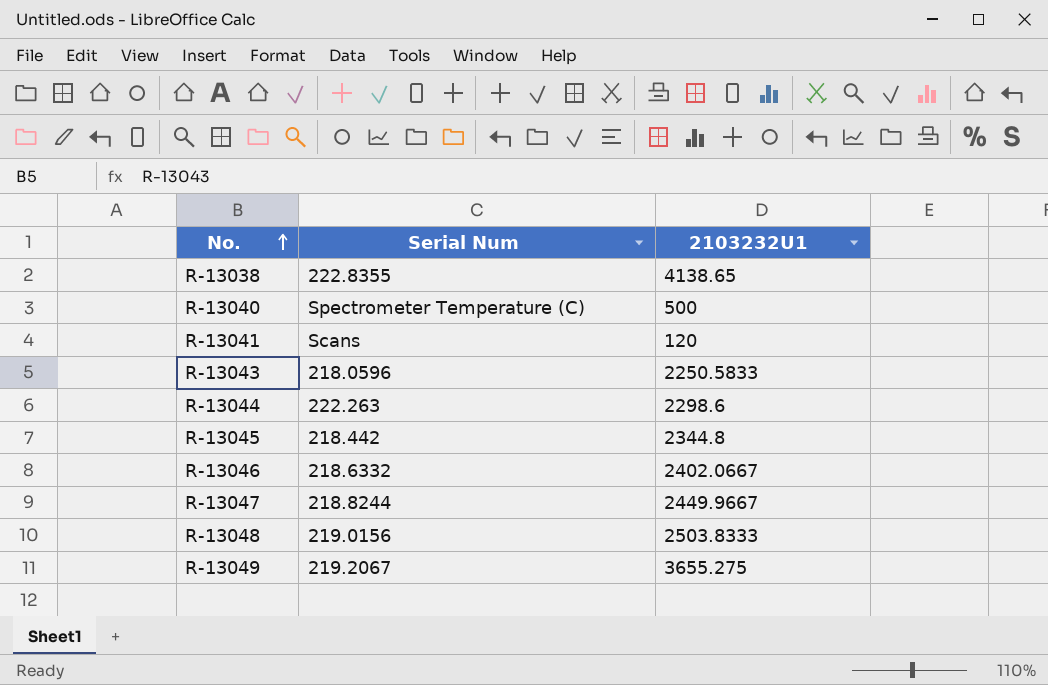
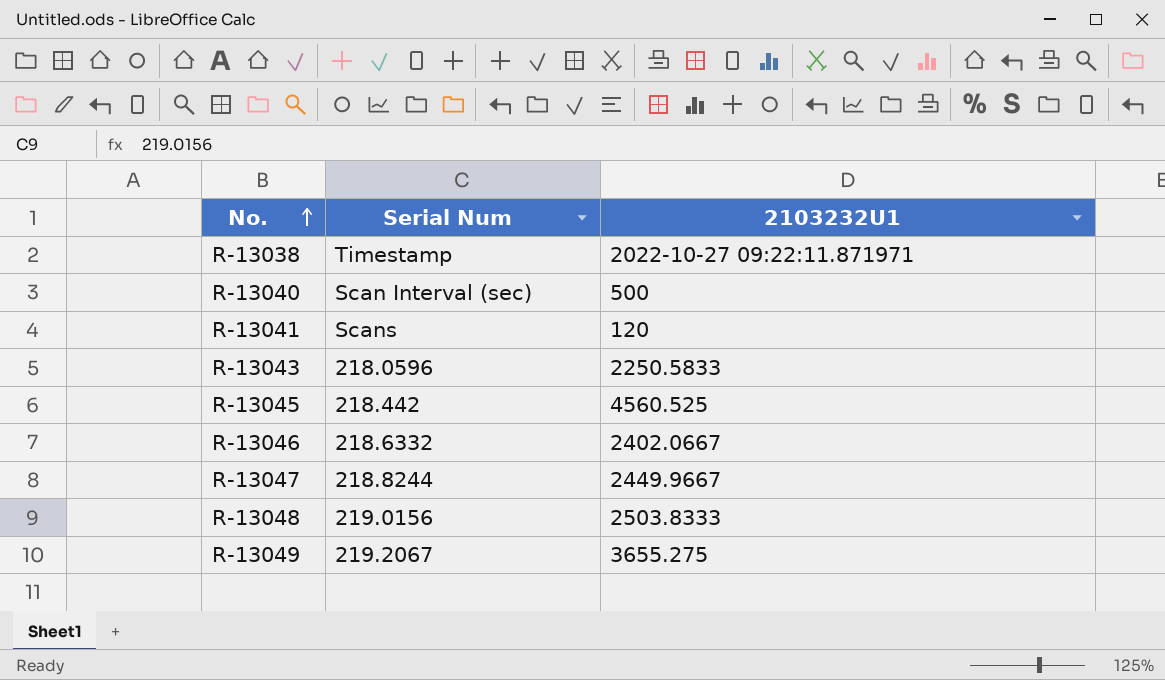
row R-13044: 222.263 | 2298.6 -> none
R-13038 | Serial Num: 222.8355 -> Timestamp
R-13038 | 2103232U1: 4138.65 -> 2022-10-27 09:22:11.871971
R-13040 | Serial Num: Spectrometer Temperature (C) -> Scan Interval (sec)
R-13045 | 2103232U1: 2344.8 -> 4560.525

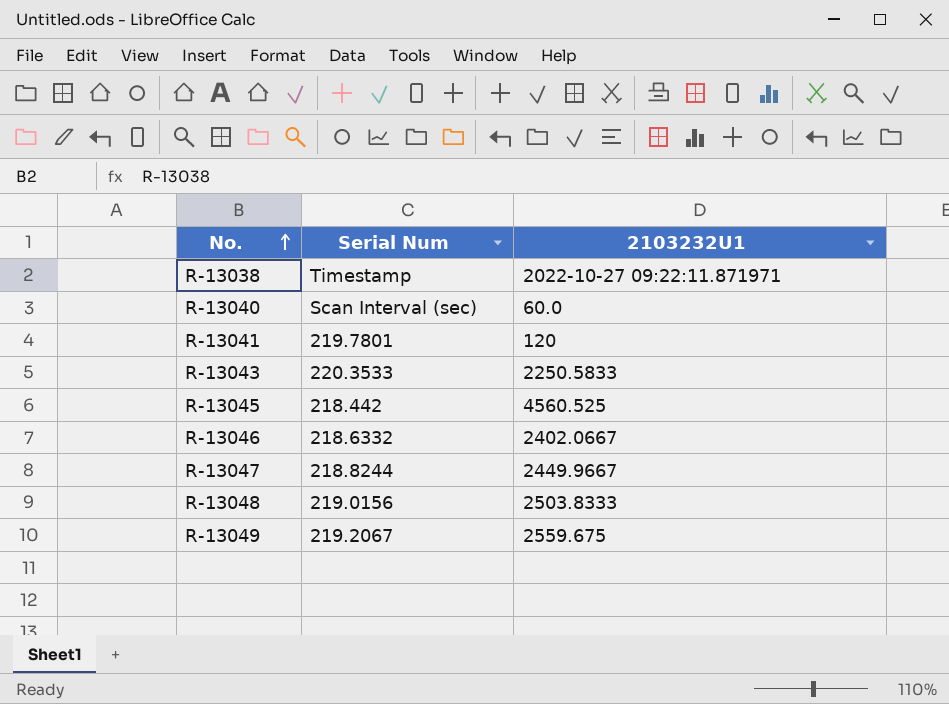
R-13040 | 2103232U1: 500 -> 60.0
R-13041 | Serial Num: Scans -> 219.7801
R-13043 | Serial Num: 218.0596 -> 220.3533
R-13049 | 2103232U1: 3655.275 -> 2559.675

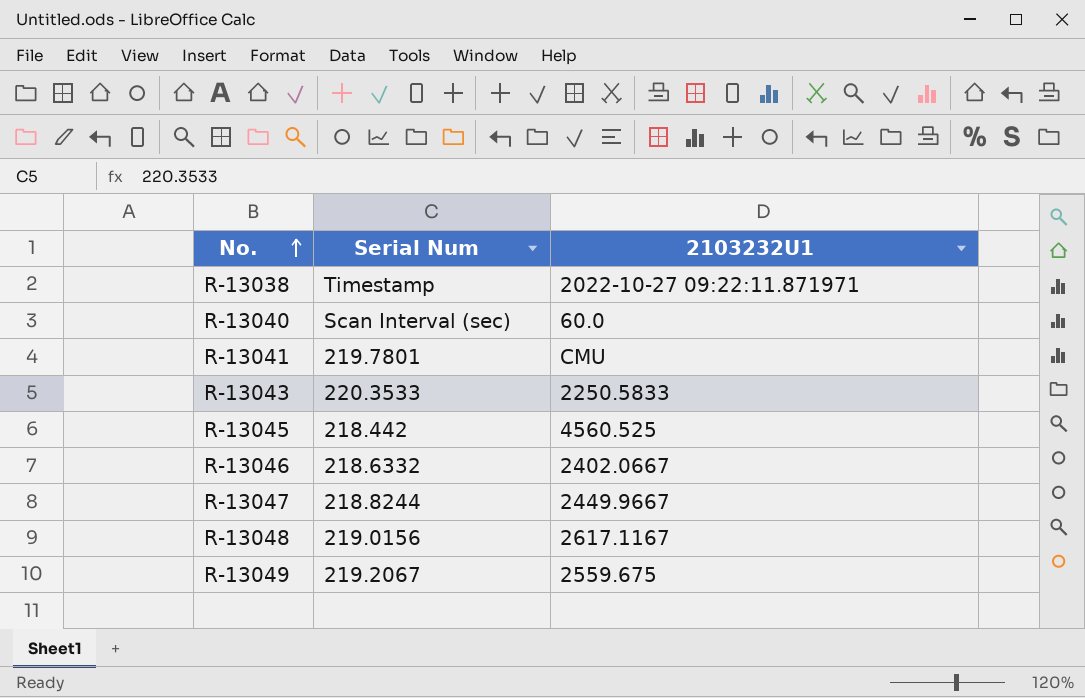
R-13041 | 2103232U1: 120 -> CMU
R-13048 | 2103232U1: 2503.8333 -> 2617.1167

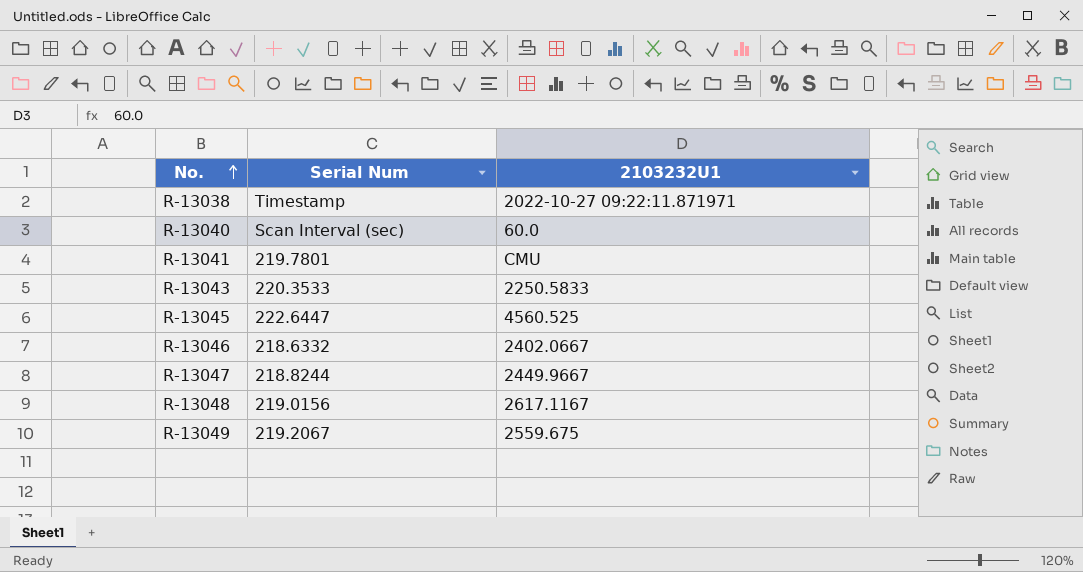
R-13045 | Serial Num: 218.442 -> 222.6447

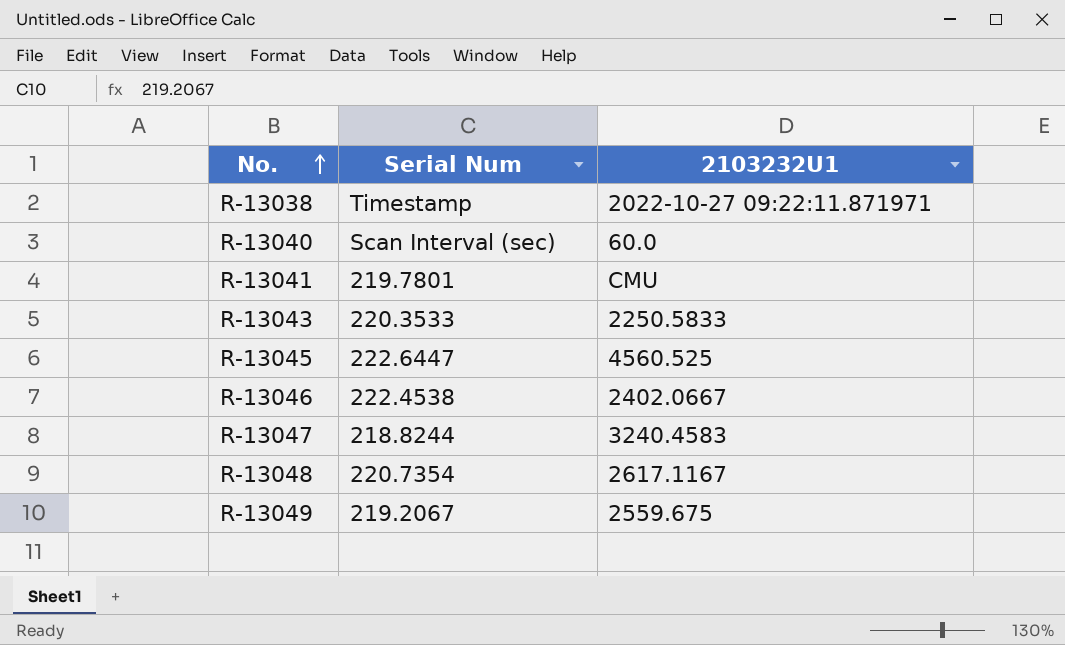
R-13046 | Serial Num: 218.6332 -> 222.4538
R-13047 | 2103232U1: 2449.9667 -> 3240.4583
R-13048 | Serial Num: 219.0156 -> 220.7354

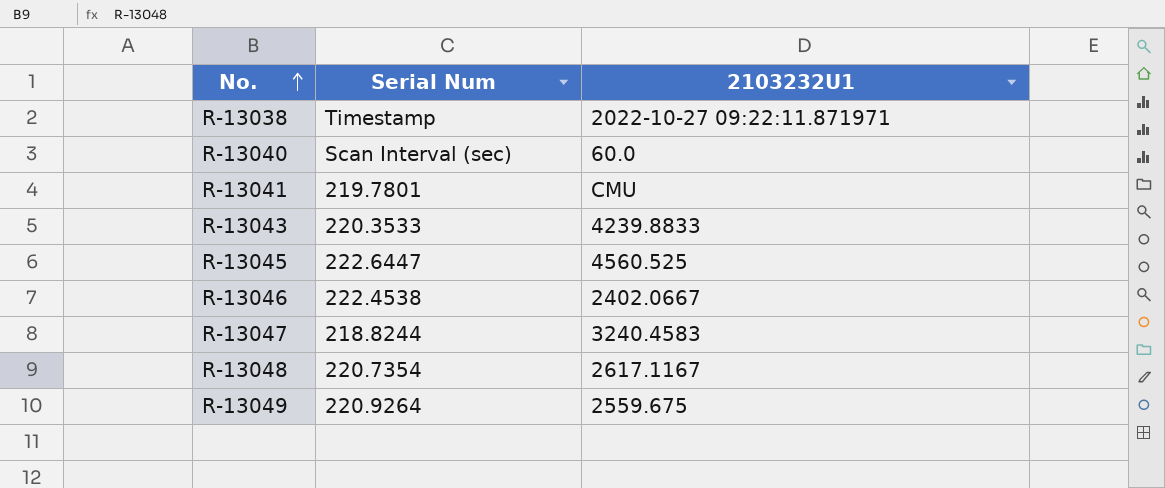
R-13043 | 2103232U1: 2250.5833 -> 4239.8833
R-13049 | Serial Num: 219.2067 -> 220.9264

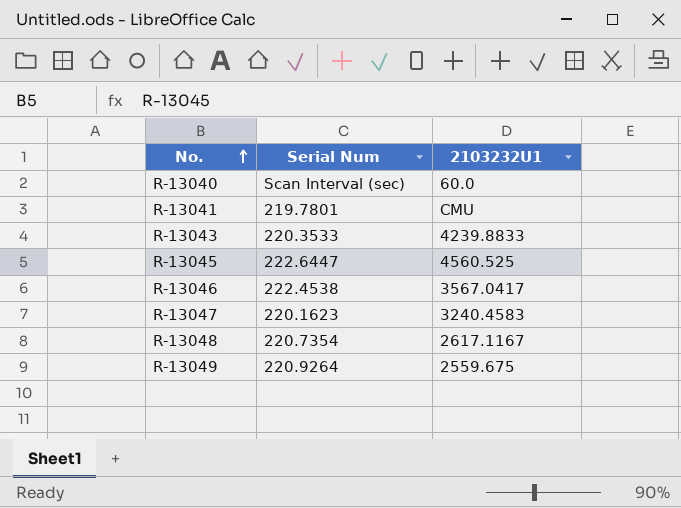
row R-13038: Timestamp | 2022-10-27 09:22:11.871971 -> none
R-13046 | 2103232U1: 2402.0667 -> 3567.0417
R-13047 | Serial Num: 218.8244 -> 220.1623

